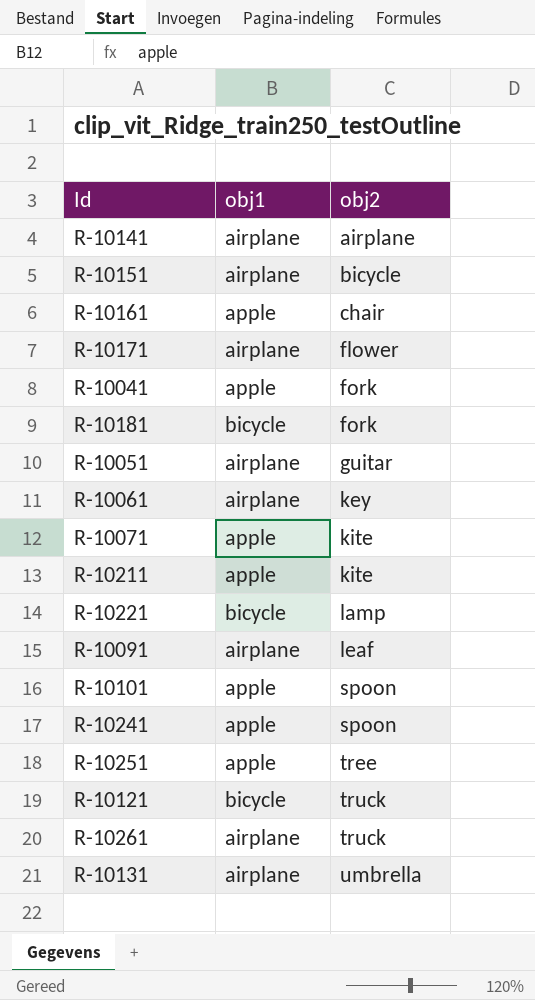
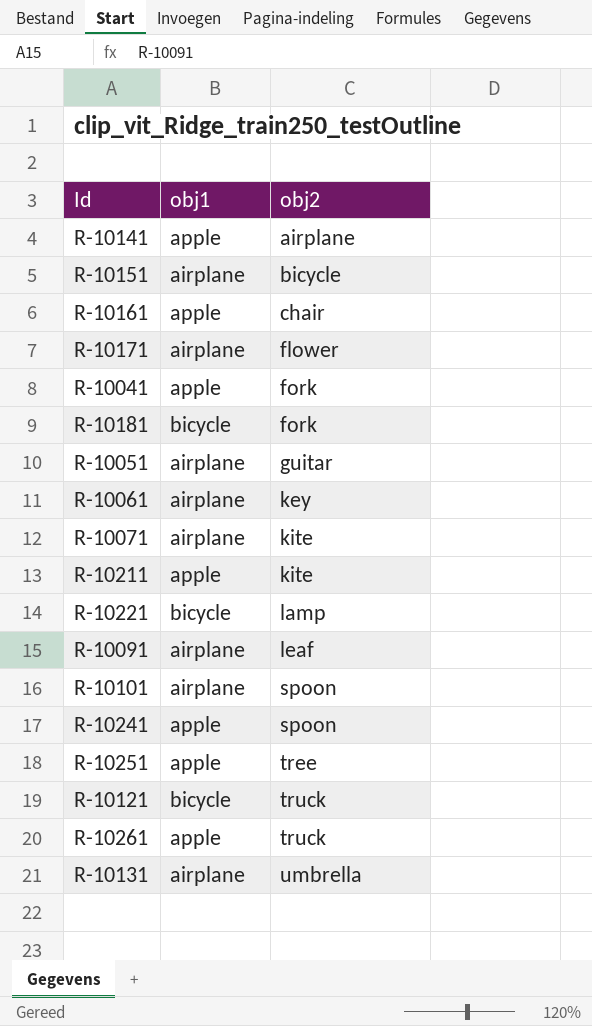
R-10141 | obj1: airplane -> apple
R-10071 | obj1: apple -> airplane
R-10101 | obj1: apple -> airplane
R-10261 | obj1: airplane -> apple

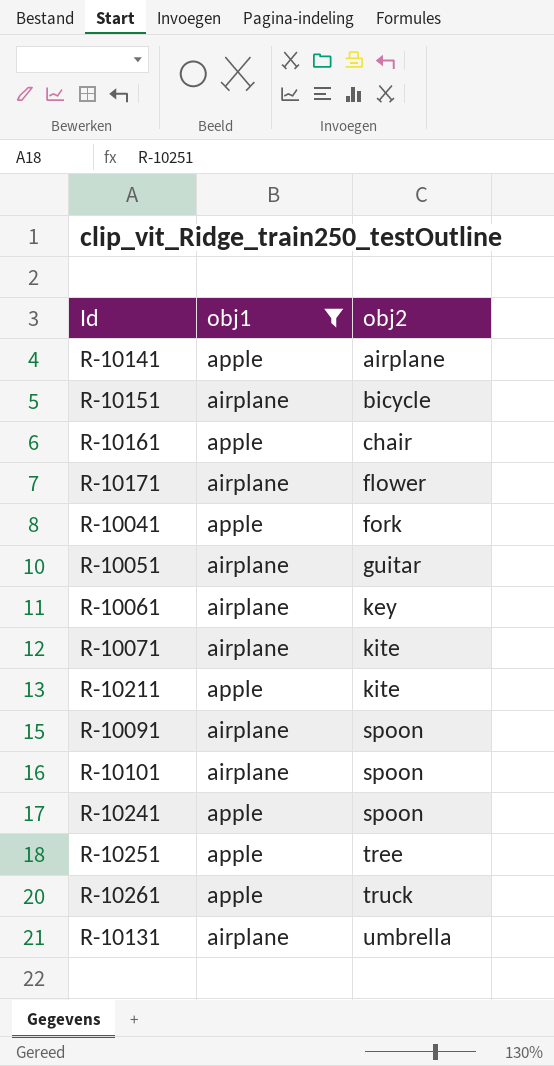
filter: none -> obj1 != bicycle
R-10091 | obj2: leaf -> spoon

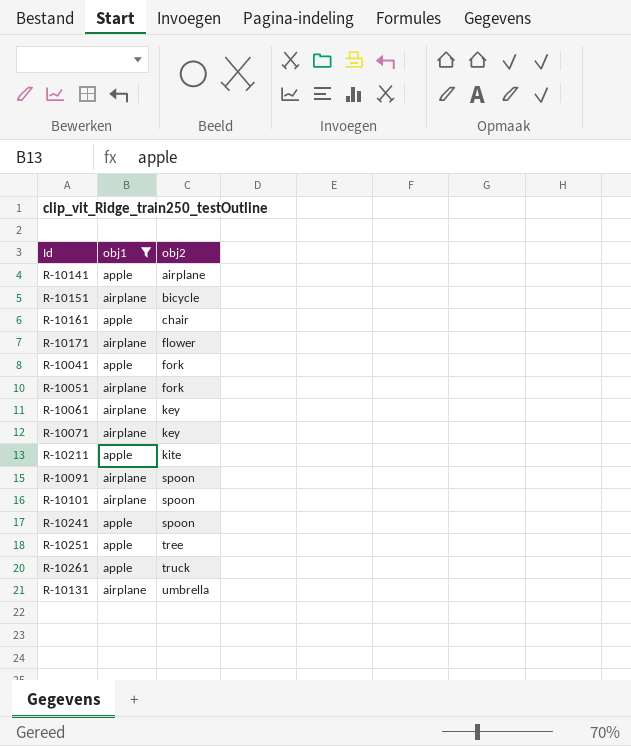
R-10051 | obj2: guitar -> fork
R-10071 | obj2: kite -> key

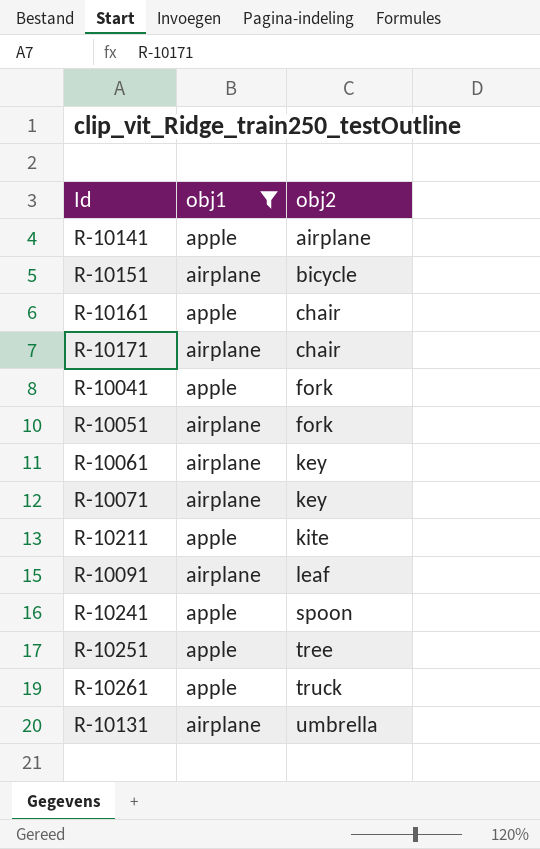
row R-10101: airplane | spoon -> none
R-10171 | obj2: flower -> chair
R-10091 | obj2: spoon -> leaf

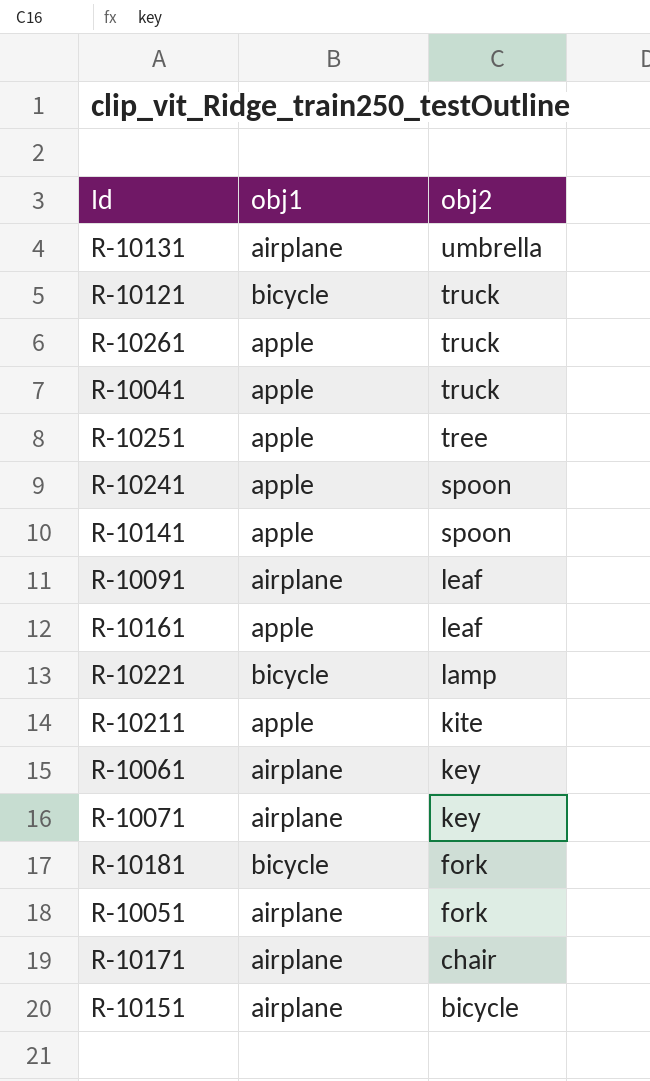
filter: obj1 != bicycle -> none
row order: obj2 ascending -> obj2 descending
R-10041 | obj2: fork -> truck
R-10141 | obj2: airplane -> spoon
R-10161 | obj2: chair -> leaf

